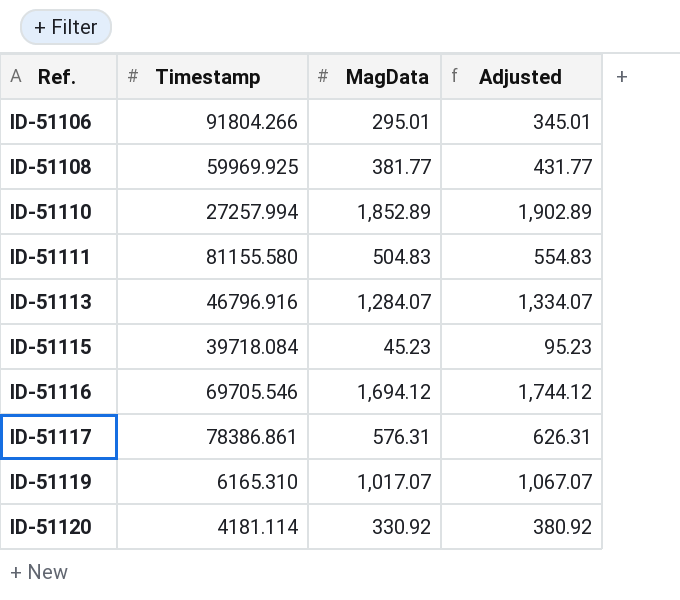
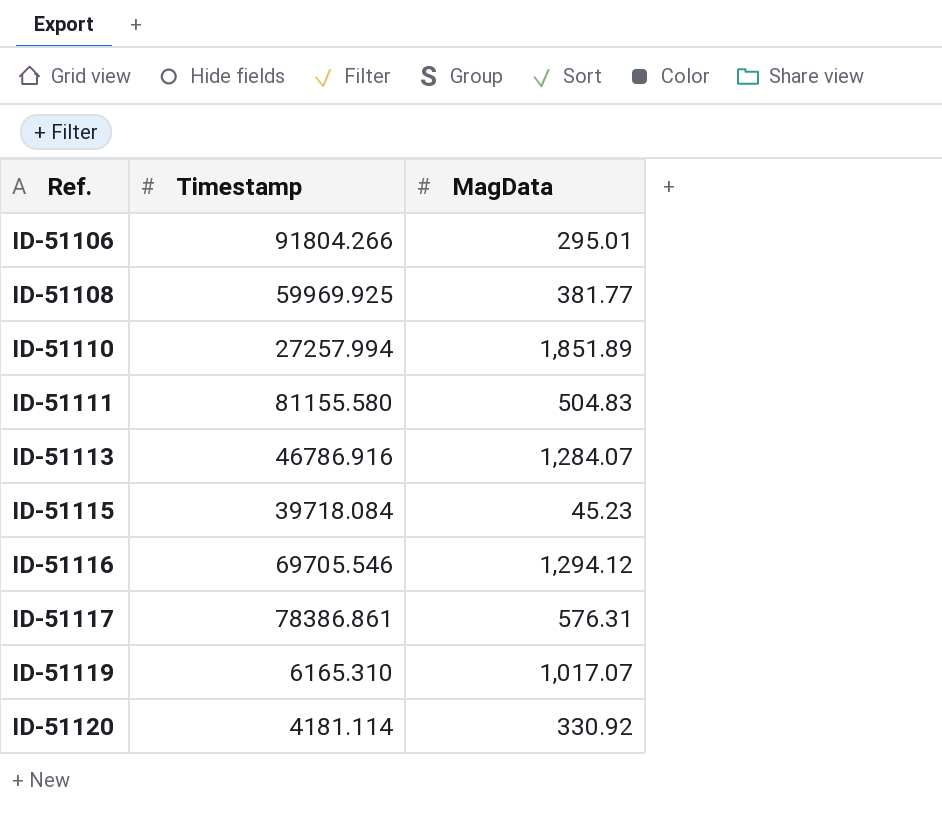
column Adjusted | formula: [MagData] + 50 -> none
ID-51110 | MagData: 1,852.89 -> 1,851.89
ID-51113 | Timestamp: 46796.916 -> 46786.916
ID-51116 | MagData: 1,694.12 -> 1,294.12

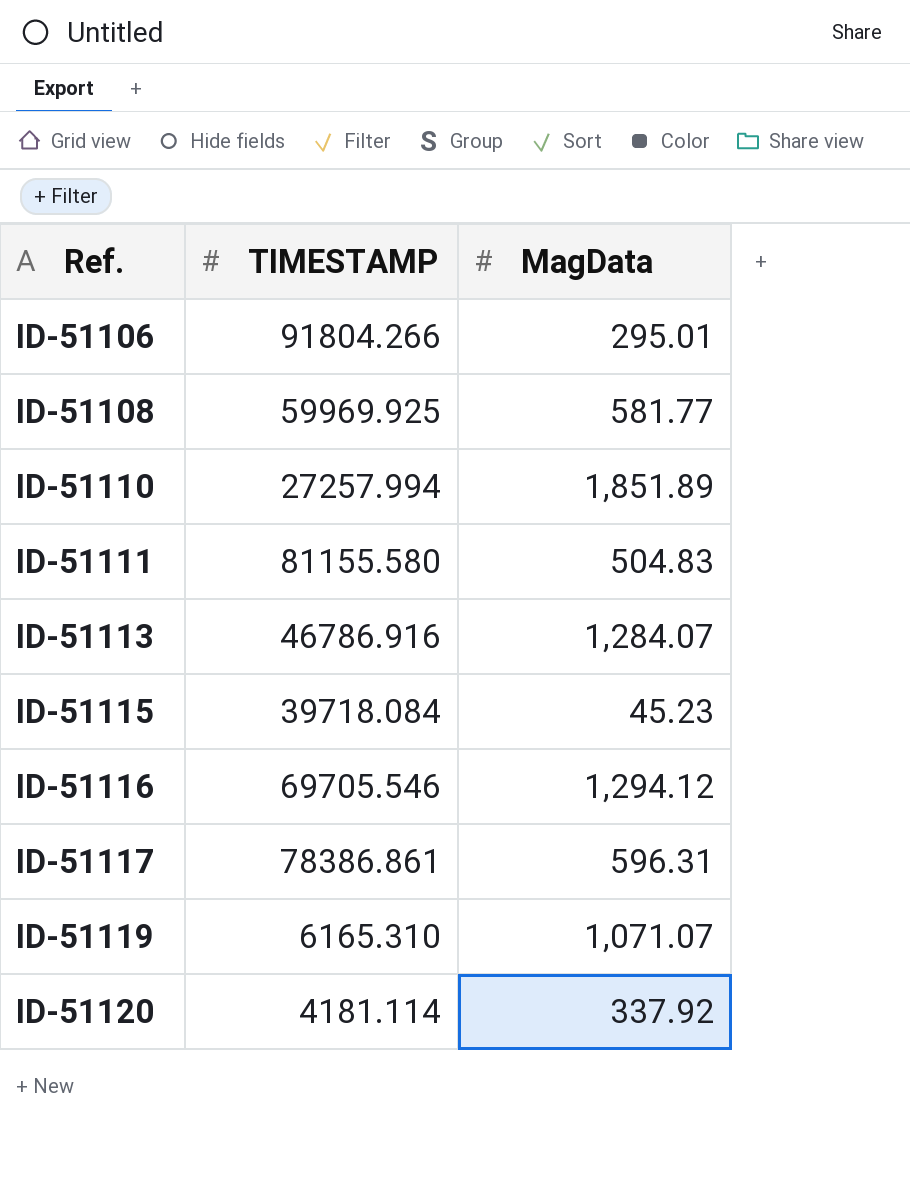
column name: Timestamp -> TIMESTAMP
ID-51108 | MagData: 381.77 -> 581.77
ID-51117 | MagData: 576.31 -> 596.31
ID-51119 | MagData: 1,017.07 -> 1,071.07
ID-51120 | MagData: 330.92 -> 337.92

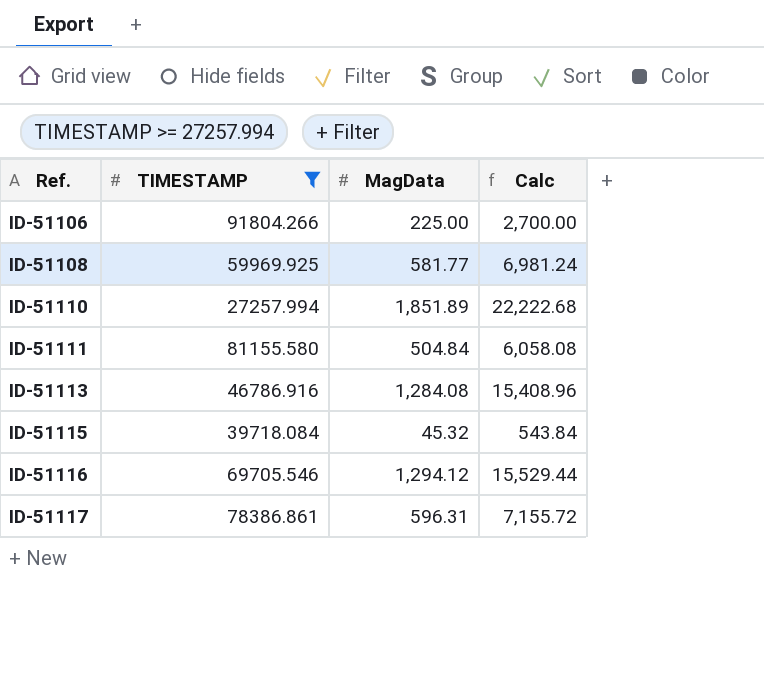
filter: none -> TIMESTAMP >= 27257.994
column Calc | formula: none -> [MagData] * 12
ID-51106 | MagData: 295.01 -> 225.00
ID-51111 | MagData: 504.83 -> 504.84
ID-51113 | MagData: 1,284.07 -> 1,284.08
ID-51115 | MagData: 45.23 -> 45.32

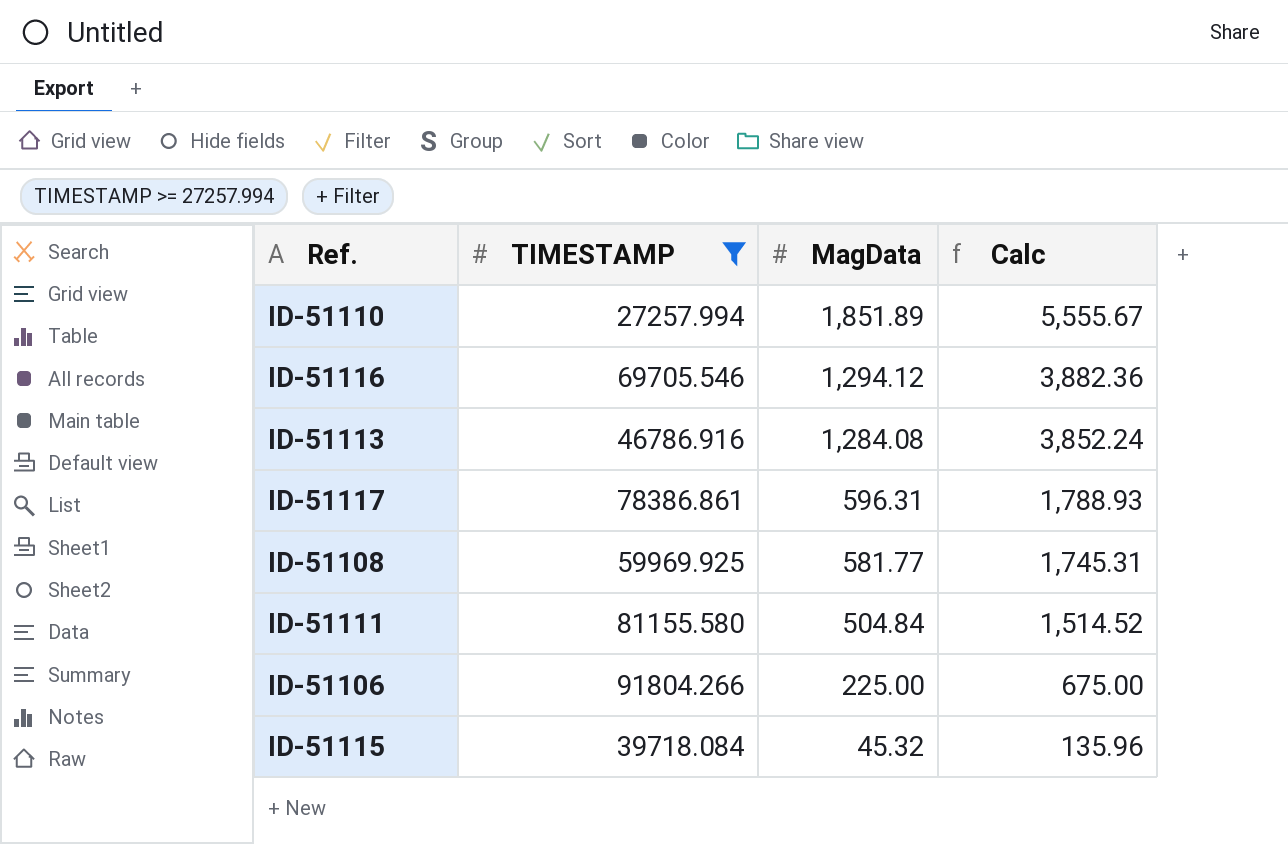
row order: Ref. ascending -> MagData descending
column Calc | formula: [MagData] * 12 -> [MagData] * 3

